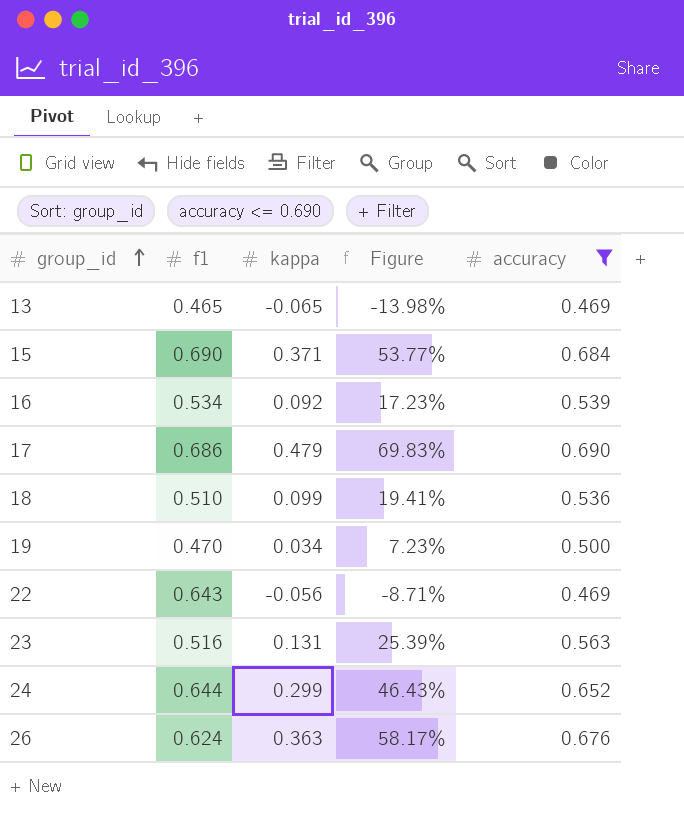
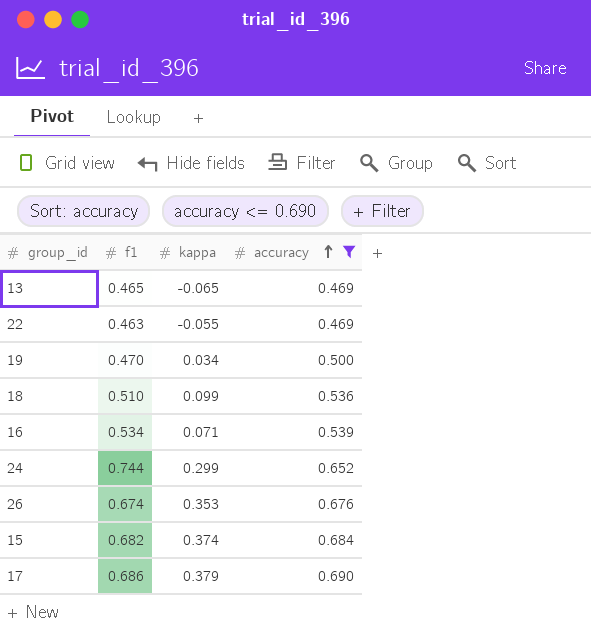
row order: group_id ascending -> accuracy ascending
column Figure | formula: [kappa] / [f1] -> none
row 23: 0.516 | 0.131 | 25.39% | 0.563 -> none
22 | f1: 0.643 -> 0.463
22 | kappa: -0.056 -> -0.055
16 | kappa: 0.092 -> 0.071
24 | f1: 0.644 -> 0.744
26 | f1: 0.624 -> 0.674
26 | kappa: 0.363 -> 0.353
15 | f1: 0.690 -> 0.682
15 | kappa: 0.371 -> 0.374
17 | kappa: 0.479 -> 0.379

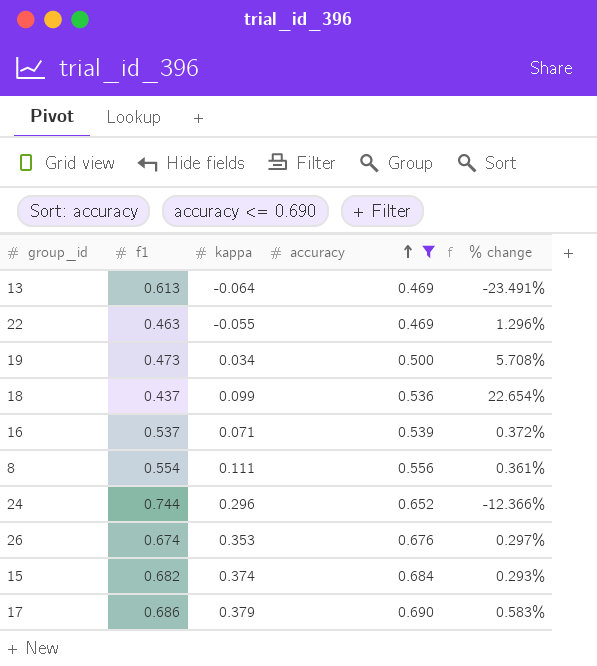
column % change | formula: none -> ([accuracy] - [f1]) / [f1]
13 | f1: 0.465 -> 0.613
13 | kappa: -0.065 -> -0.064
19 | f1: 0.470 -> 0.473
18 | f1: 0.510 -> 0.437
16 | f1: 0.534 -> 0.537
row 8: none -> 0.554 | 0.111 | 0.556 | 0.361%
24 | kappa: 0.299 -> 0.296

